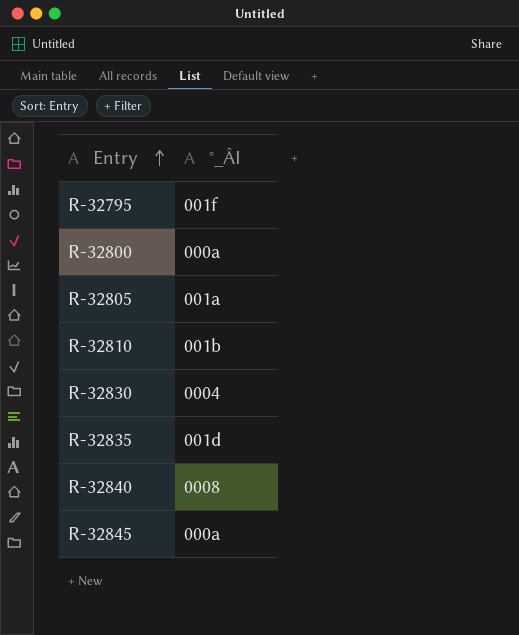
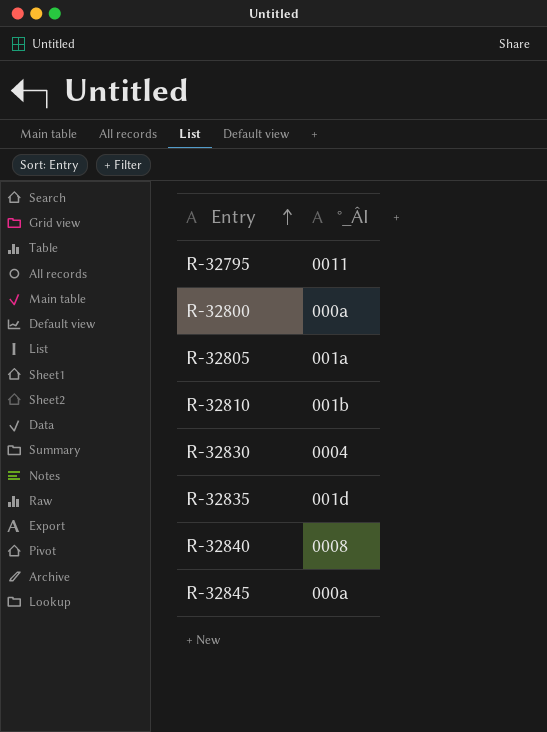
R-32795 | °_ÂI: 001f -> 0011

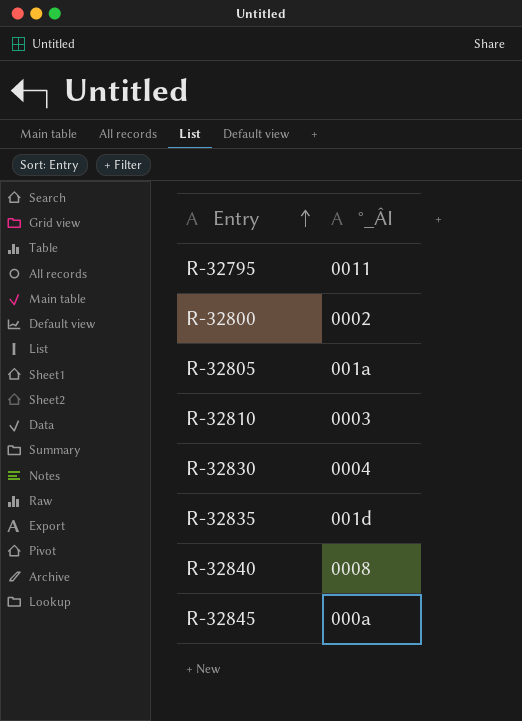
R-32800 | °_ÂI: 000a -> 0002
R-32810 | °_ÂI: 001b -> 0003

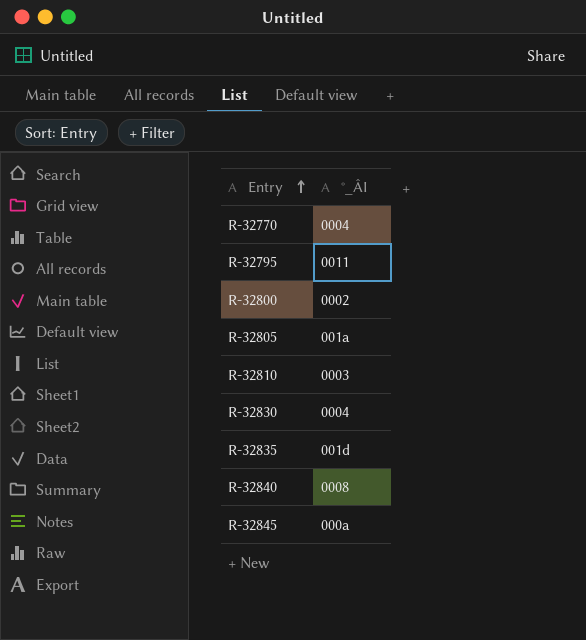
row R-32770: none -> 0004

